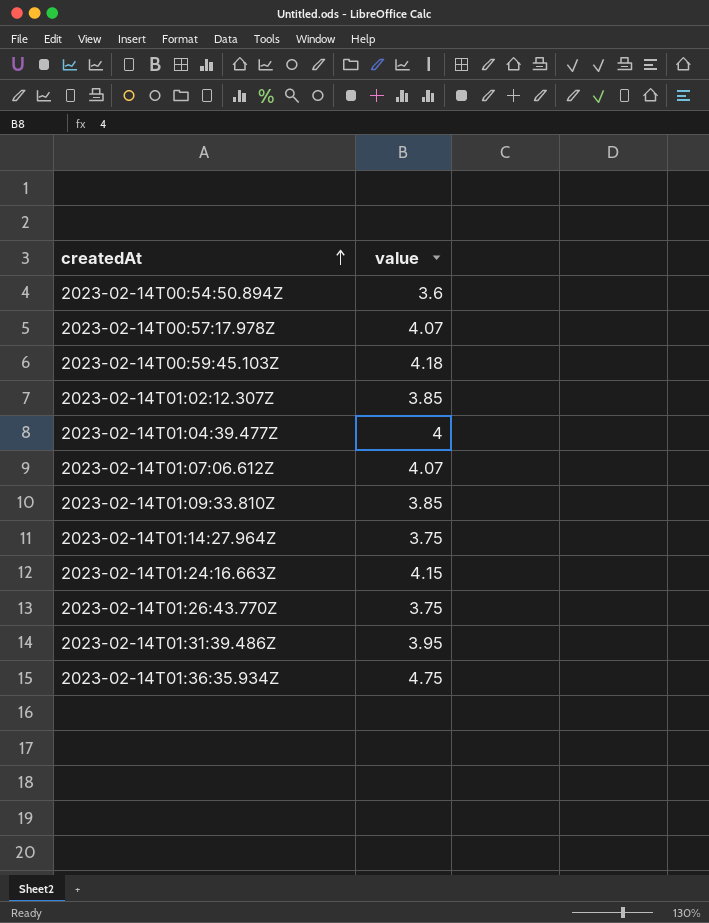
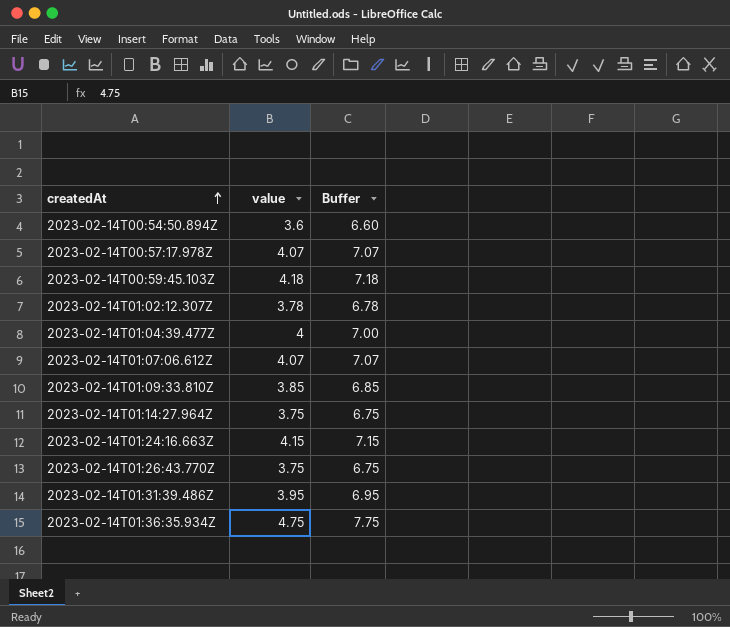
column Buffer | formula: none -> [value] + 3
2023-02-14T01:02:12.307Z | value: 3.85 -> 3.78

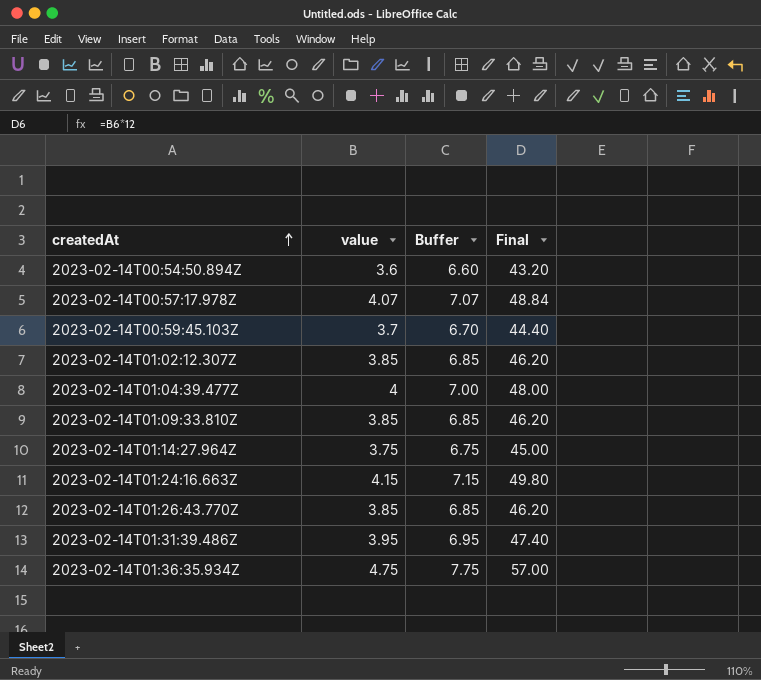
column Final | formula: none -> [value] * 12
row 2023-02-14T01:07:06.612Z: 4.07 | 7.07 -> none
2023-02-14T00:59:45.103Z | value: 4.18 -> 3.7
2023-02-14T00:59:45.103Z | Buffer: 7.18 -> 6.70
2023-02-14T01:02:12.307Z | value: 3.78 -> 3.85
2023-02-14T01:02:12.307Z | Buffer: 6.78 -> 6.85
2023-02-14T01:26:43.770Z | value: 3.75 -> 3.85
2023-02-14T01:26:43.770Z | Buffer: 6.75 -> 6.85

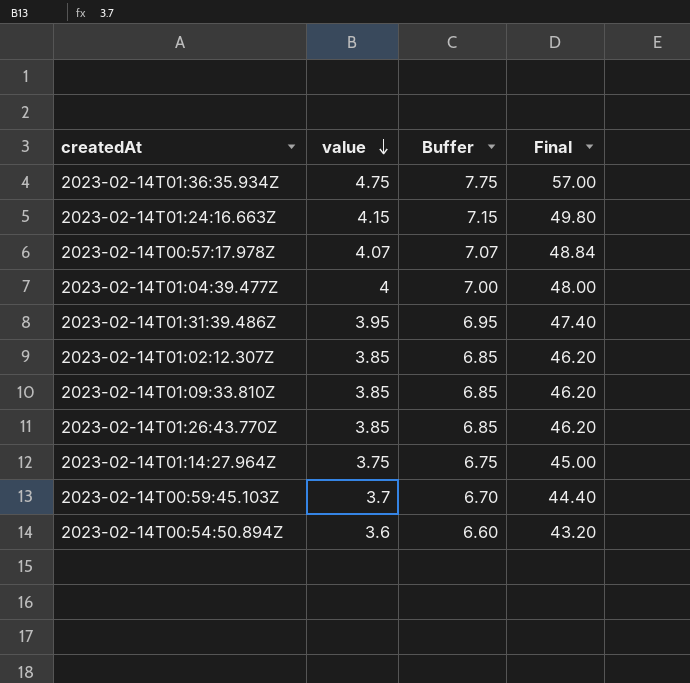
row order: createdAt ascending -> value descending

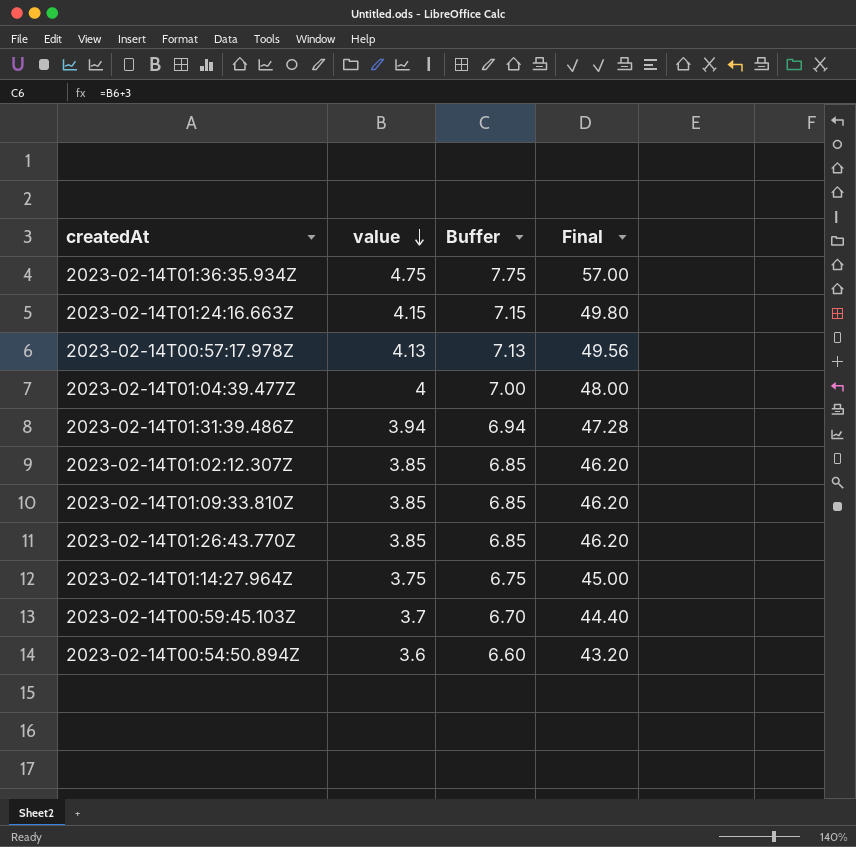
2023-02-14T00:57:17.978Z | value: 4.07 -> 4.13
2023-02-14T00:57:17.978Z | Buffer: 7.07 -> 7.13
2023-02-14T00:57:17.978Z | Final: 48.84 -> 49.56
2023-02-14T01:31:39.486Z | value: 3.95 -> 3.94
2023-02-14T01:31:39.486Z | Buffer: 6.95 -> 6.94
2023-02-14T01:31:39.486Z | Final: 47.40 -> 47.28

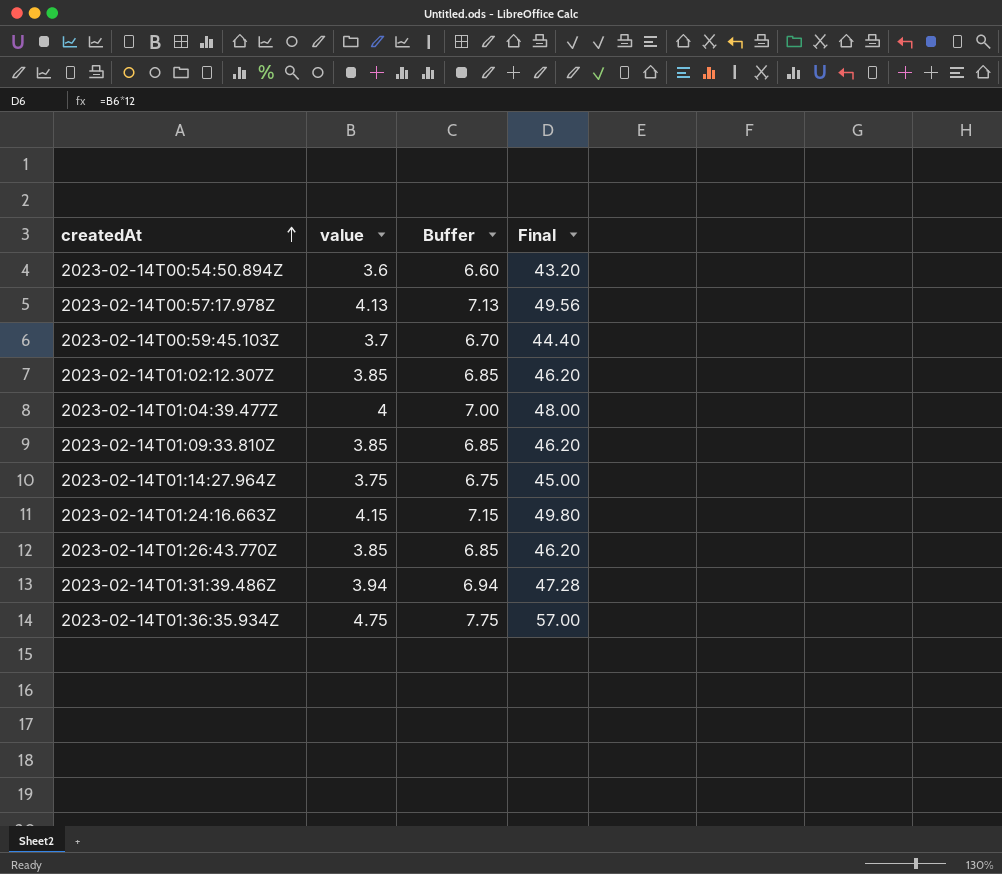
row order: value descending -> createdAt ascending

